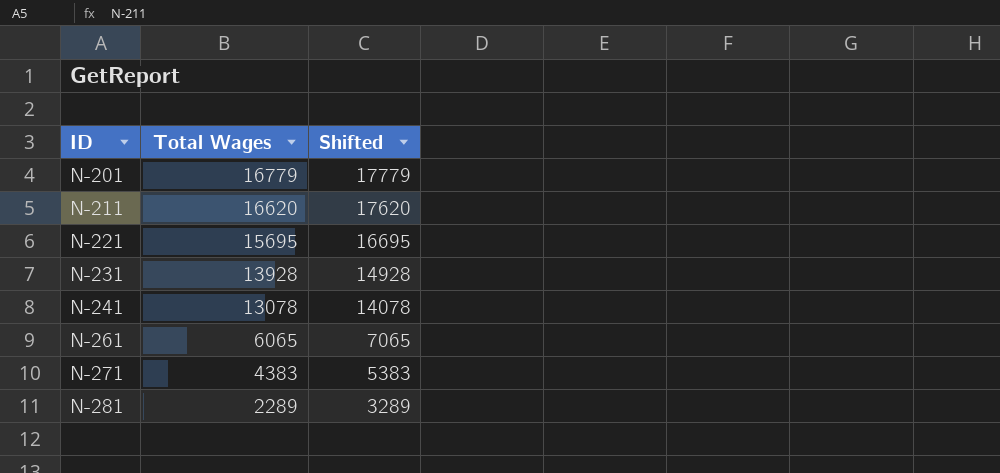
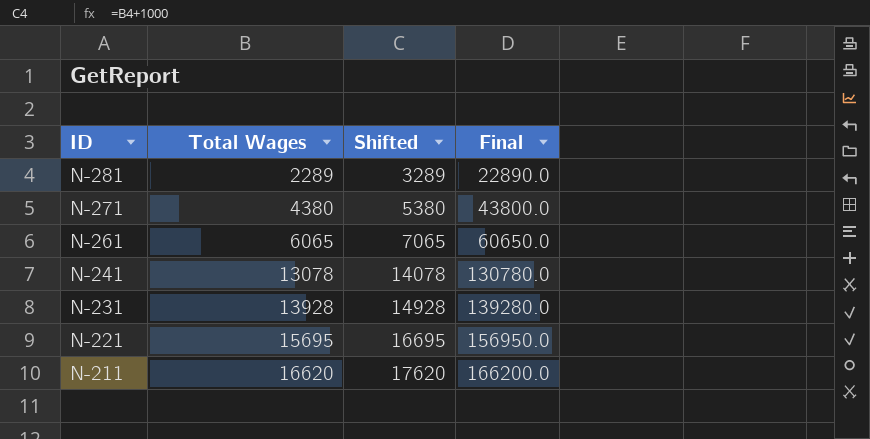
row order: ID ascending -> ID descending
column Final | formula: none -> [Total Wages] * 10
row N-201: 16779 | 17779 -> none
N-271 | Total Wages: 4383 -> 4380
N-271 | Shifted: 5383 -> 5380

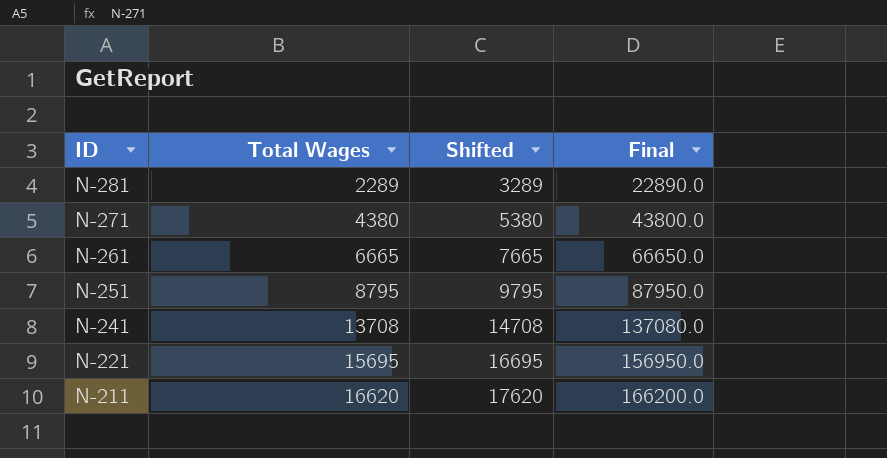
row N-231: 13928 | 14928 | 139280.0 -> none
N-261 | Total Wages: 6065 -> 6665
N-261 | Shifted: 7065 -> 7665
N-261 | Final: 60650.0 -> 66650.0
row N-251: none -> 8795 | 9795 | 87950.0
N-241 | Total Wages: 13078 -> 13708
N-241 | Shifted: 14078 -> 14708
N-241 | Final: 130780.0 -> 137080.0

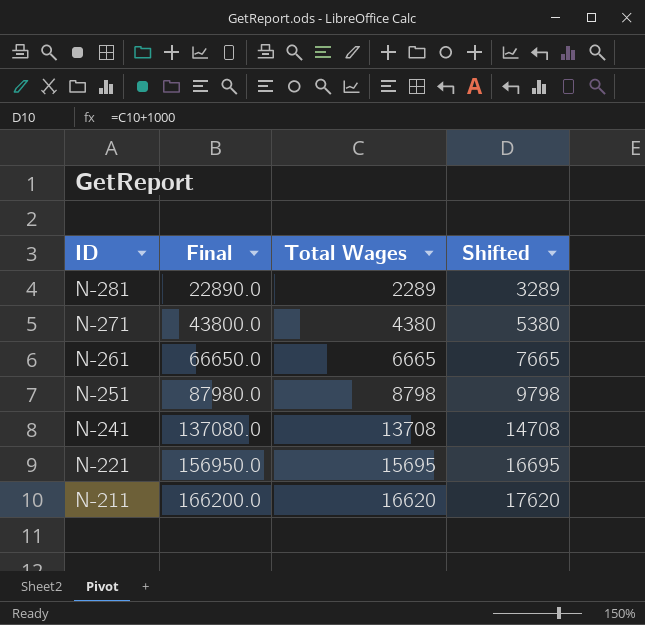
column Final | position: 4 -> 2
N-251 | Final: 87950.0 -> 87980.0
N-251 | Total Wages: 8795 -> 8798
N-251 | Shifted: 9795 -> 9798

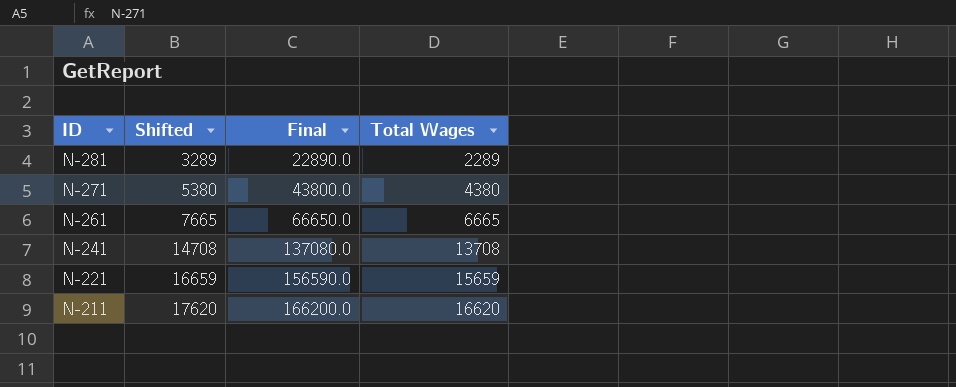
column Shifted | position: 4 -> 2
row N-251: 87980.0 | 8798 | 9798 -> none
N-221 | Shifted: 16695 -> 16659
N-221 | Final: 156950.0 -> 156590.0
N-221 | Total Wages: 15695 -> 15659

